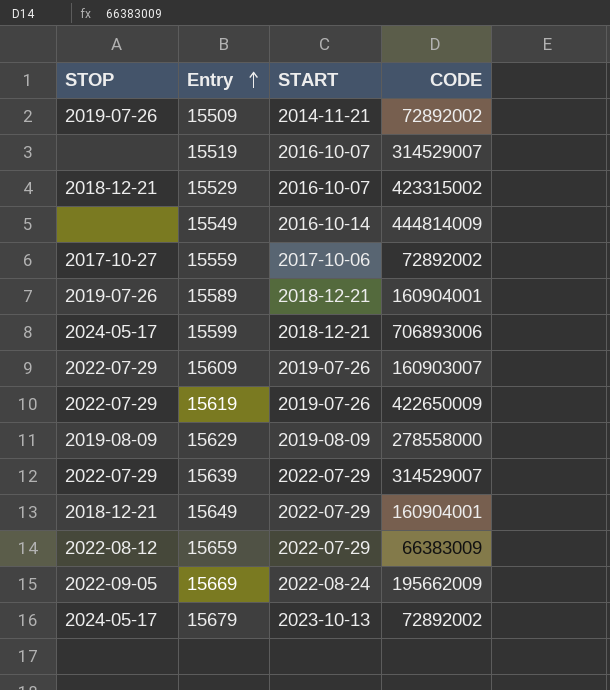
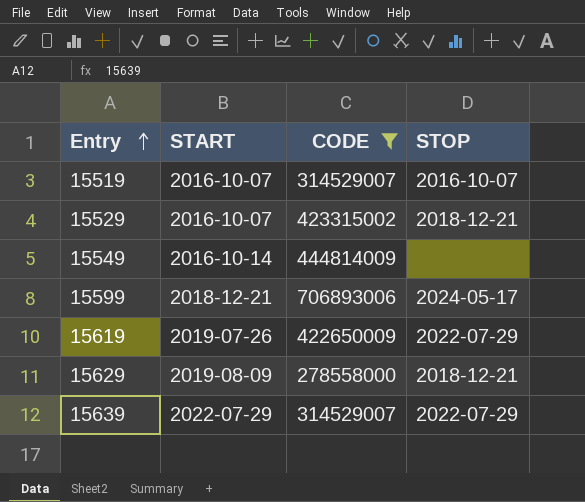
filter: none -> CODE >= 278558000
column STOP | position: 1 -> 4
15519 | STOP: none -> 2016-10-07
15629 | STOP: 2019-08-09 -> 2018-12-21

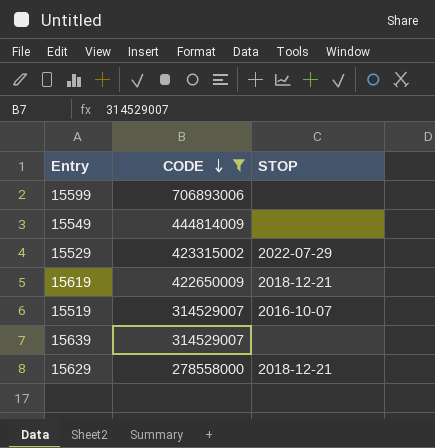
row order: Entry ascending -> CODE descending
column START | position: 2 -> none
15599 | STOP: 2024-05-17 -> none
15529 | STOP: 2018-12-21 -> 2022-07-29
15619 | STOP: 2022-07-29 -> 2018-12-21
15639 | STOP: 2022-07-29 -> none

